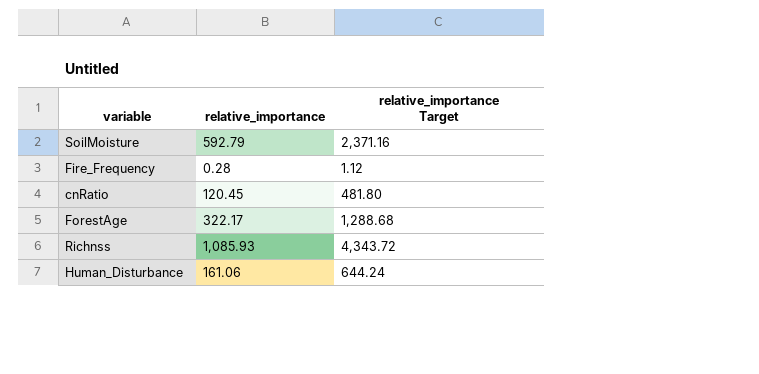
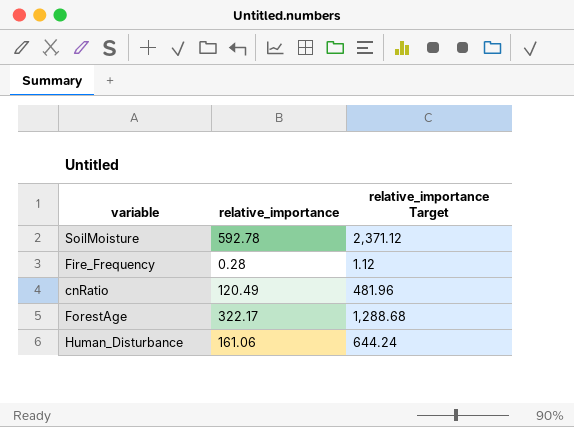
row Richnss: 1,085.93 | 4,343.72 -> none
SoilMoisture | relative_importance: 592.79 -> 592.78
SoilMoisture | relative_importance Target: 2,371.16 -> 2,371.12
cnRatio | relative_importance: 120.45 -> 120.49
cnRatio | relative_importance Target: 481.80 -> 481.96

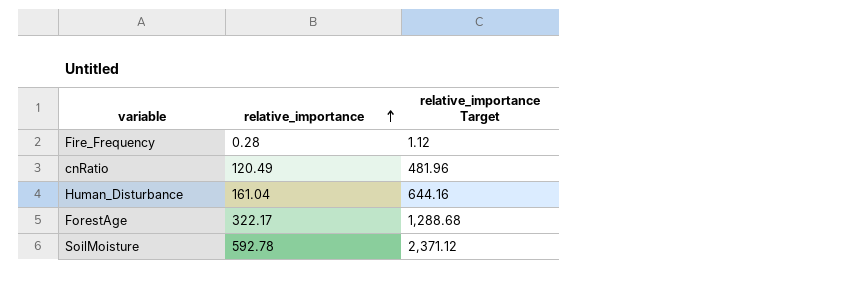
row order: none -> relative_importance ascending
Human_Disturbance | relative_importance: 161.06 -> 161.04
Human_Disturbance | relative_importance Target: 644.24 -> 644.16

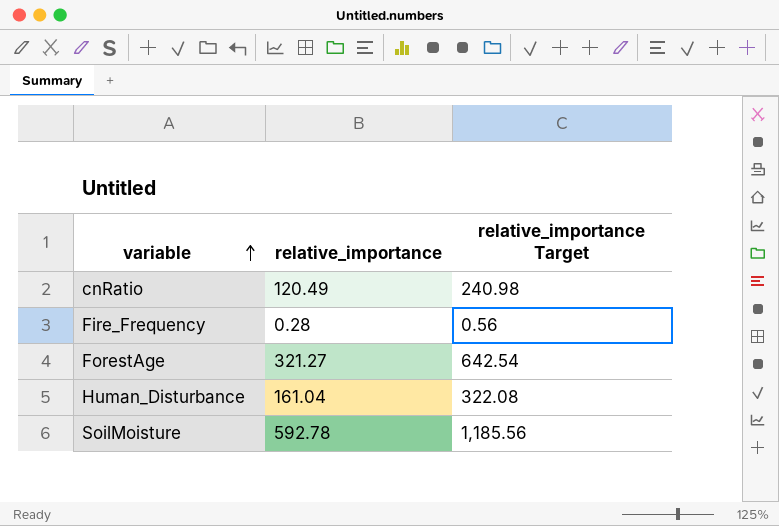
row order: relative_importance ascending -> variable ascending
column relative_importance Target | formula: [relative_importance] * 4 -> [relative_importance] * 2
ForestAge | relative_importance: 322.17 -> 321.27

